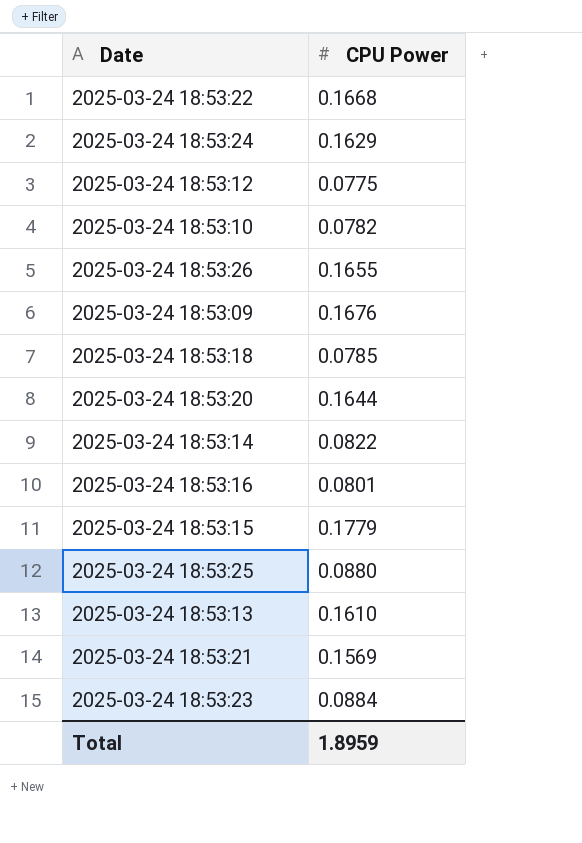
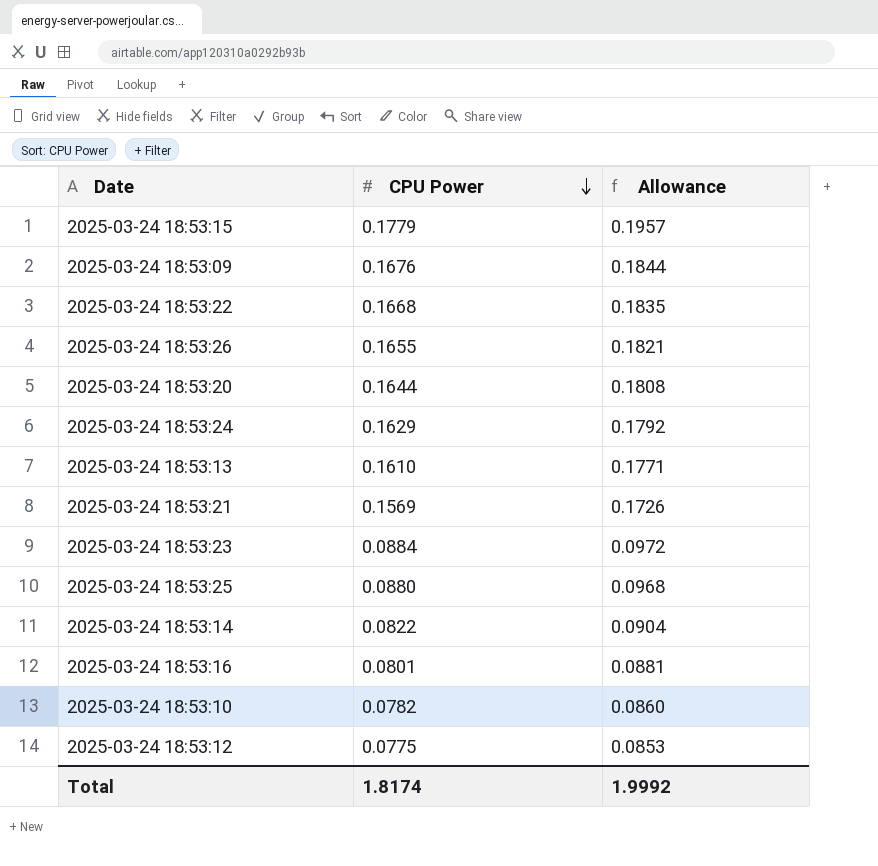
row order: none -> CPU Power descending
column Allowance | formula: none -> [CPU Power] * 1.1
row 2025-03-24 18:53:18: 0.0785 -> none
Total | CPU Power: 1.8959 -> 1.8174

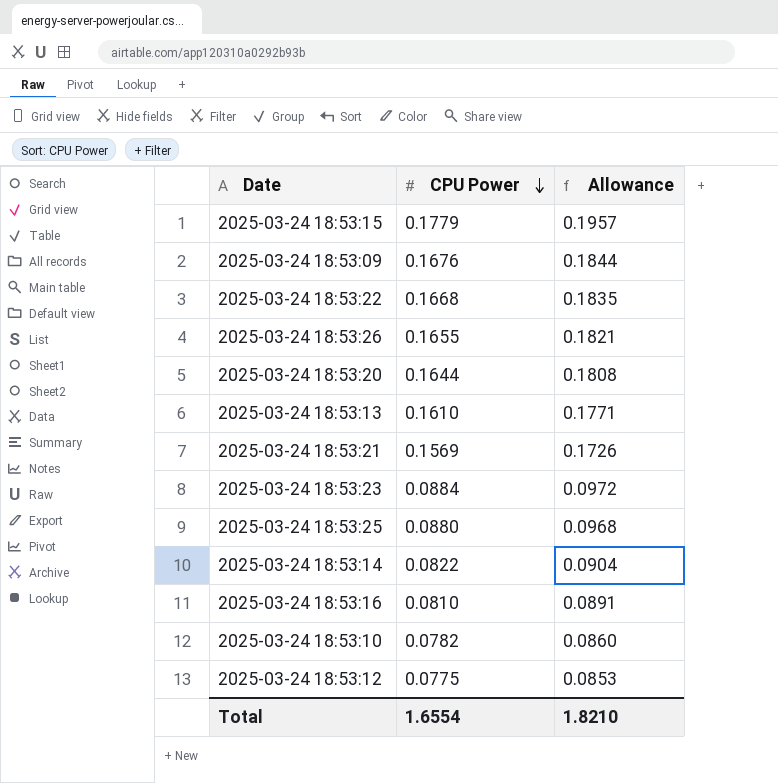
row 2025-03-24 18:53:24: 0.1629 | 0.1792 -> none
2025-03-24 18:53:16 | CPU Power: 0.0801 -> 0.0810
2025-03-24 18:53:16 | Allowance: 0.0881 -> 0.0891
Total | CPU Power: 1.8174 -> 1.6554
Total | Allowance: 1.9992 -> 1.8210

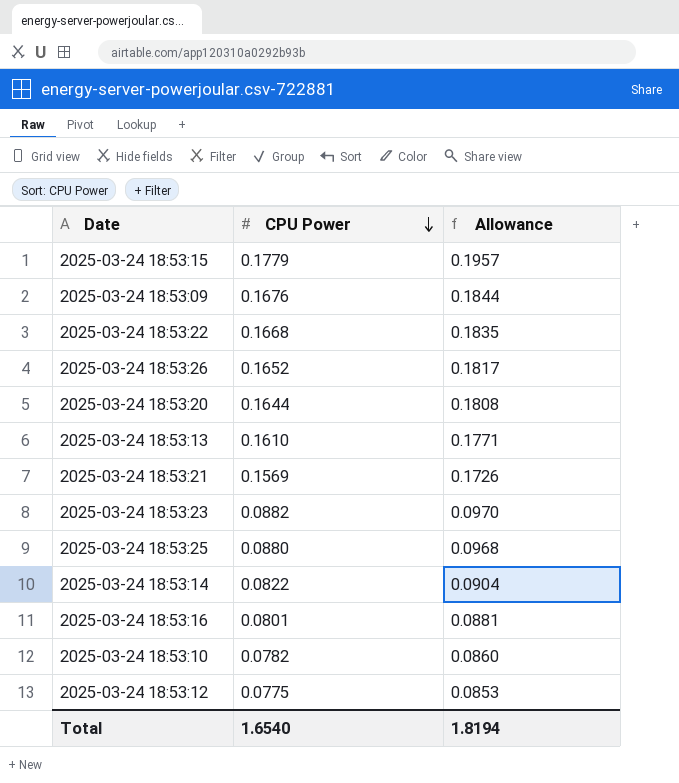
2025-03-24 18:53:26 | CPU Power: 0.1655 -> 0.1652
2025-03-24 18:53:26 | Allowance: 0.1821 -> 0.1817
2025-03-24 18:53:23 | CPU Power: 0.0884 -> 0.0882
2025-03-24 18:53:23 | Allowance: 0.0972 -> 0.0970
2025-03-24 18:53:16 | CPU Power: 0.0810 -> 0.0801
2025-03-24 18:53:16 | Allowance: 0.0891 -> 0.0881
Total | CPU Power: 1.6554 -> 1.6540
Total | Allowance: 1.8210 -> 1.8194

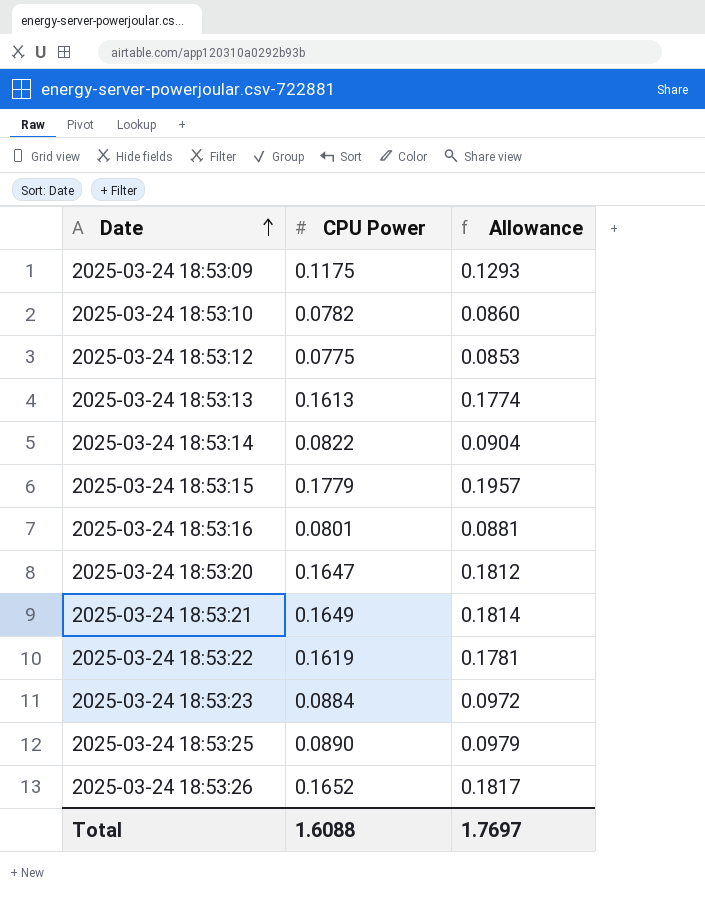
row order: CPU Power descending -> Date ascending
2025-03-24 18:53:09 | CPU Power: 0.1676 -> 0.1175
2025-03-24 18:53:09 | Allowance: 0.1844 -> 0.1293
2025-03-24 18:53:13 | CPU Power: 0.1610 -> 0.1613
2025-03-24 18:53:13 | Allowance: 0.1771 -> 0.1774
2025-03-24 18:53:20 | CPU Power: 0.1644 -> 0.1647
2025-03-24 18:53:20 | Allowance: 0.1808 -> 0.1812
2025-03-24 18:53:21 | CPU Power: 0.1569 -> 0.1649
2025-03-24 18:53:21 | Allowance: 0.1726 -> 0.1814
2025-03-24 18:53:22 | CPU Power: 0.1668 -> 0.1619
2025-03-24 18:53:22 | Allowance: 0.1835 -> 0.1781
2025-03-24 18:53:23 | CPU Power: 0.0882 -> 0.0884
2025-03-24 18:53:23 | Allowance: 0.0970 -> 0.0972
2025-03-24 18:53:25 | CPU Power: 0.0880 -> 0.0890
2025-03-24 18:53:25 | Allowance: 0.0968 -> 0.0979
Total | CPU Power: 1.6540 -> 1.6088
Total | Allowance: 1.8194 -> 1.7697

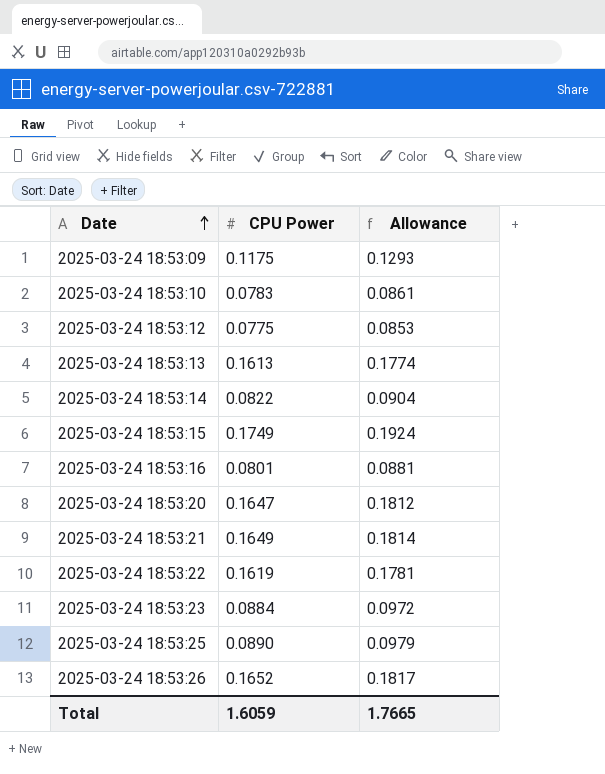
2025-03-24 18:53:10 | CPU Power: 0.0782 -> 0.0783
2025-03-24 18:53:10 | Allowance: 0.0860 -> 0.0861
2025-03-24 18:53:15 | CPU Power: 0.1779 -> 0.1749
2025-03-24 18:53:15 | Allowance: 0.1957 -> 0.1924
Total | CPU Power: 1.6088 -> 1.6059
Total | Allowance: 1.7697 -> 1.7665

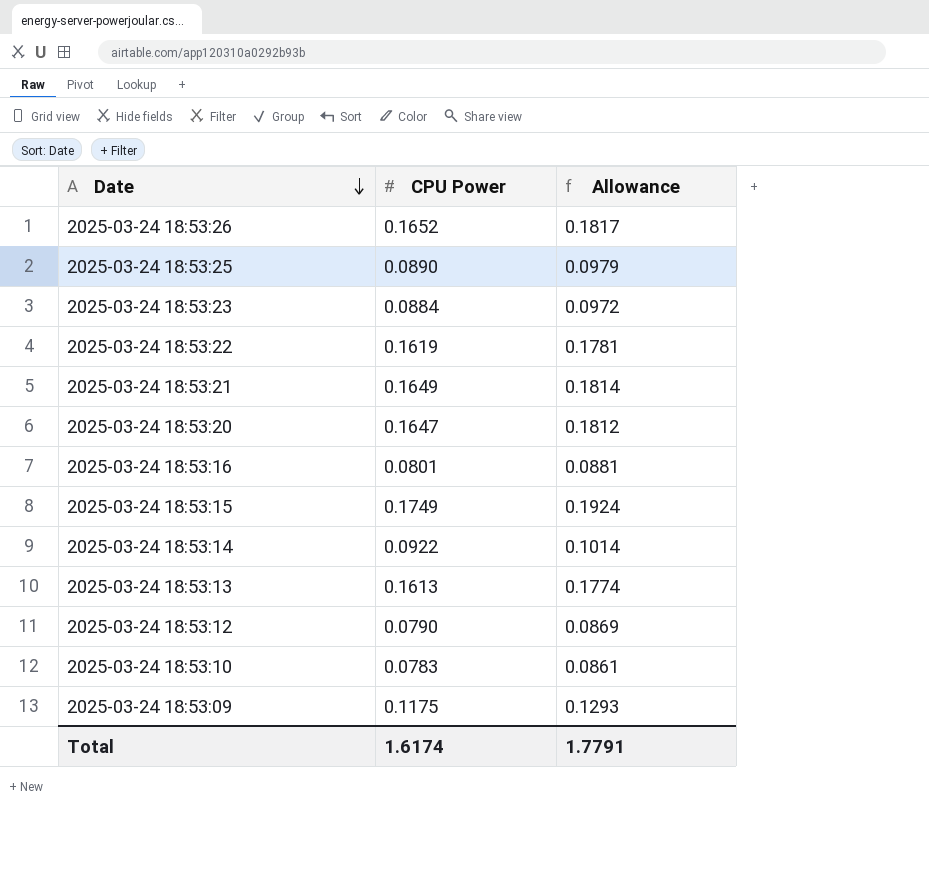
row order: Date ascending -> Date descending
2025-03-24 18:53:14 | CPU Power: 0.0822 -> 0.0922
2025-03-24 18:53:14 | Allowance: 0.0904 -> 0.1014
2025-03-24 18:53:12 | CPU Power: 0.0775 -> 0.0790
2025-03-24 18:53:12 | Allowance: 0.0853 -> 0.0869
Total | CPU Power: 1.6059 -> 1.6174
Total | Allowance: 1.7665 -> 1.7791

